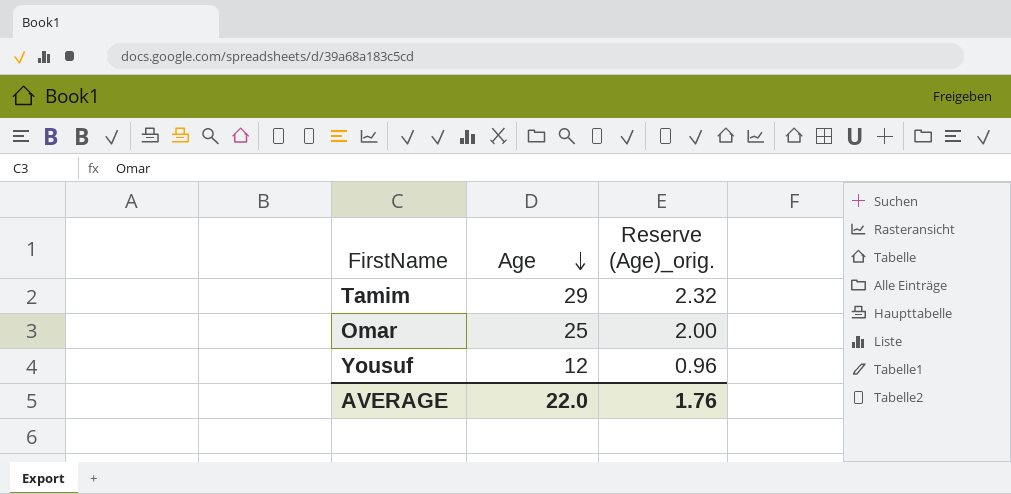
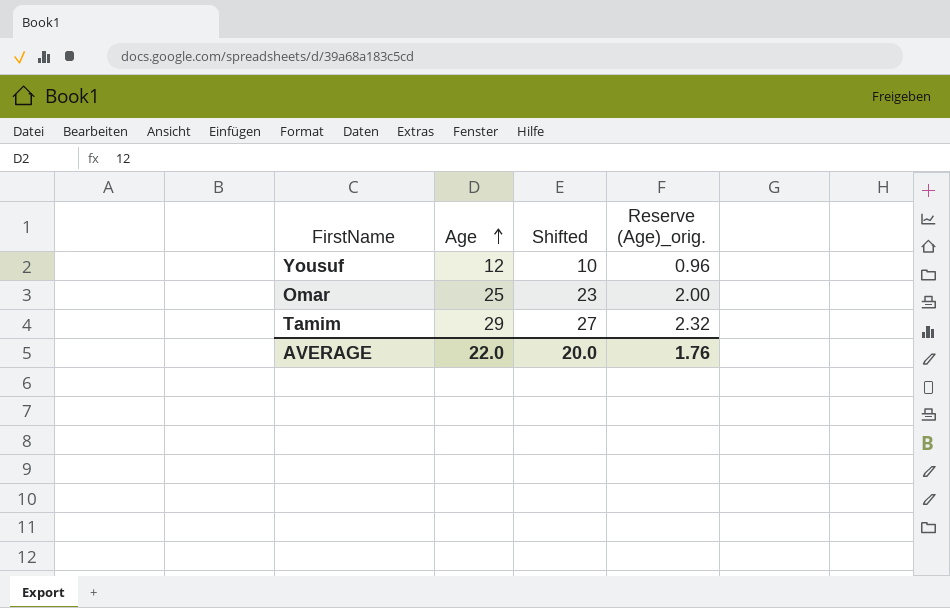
row order: Age descending -> Age ascending
column Shifted | formula: none -> [Age] - 2

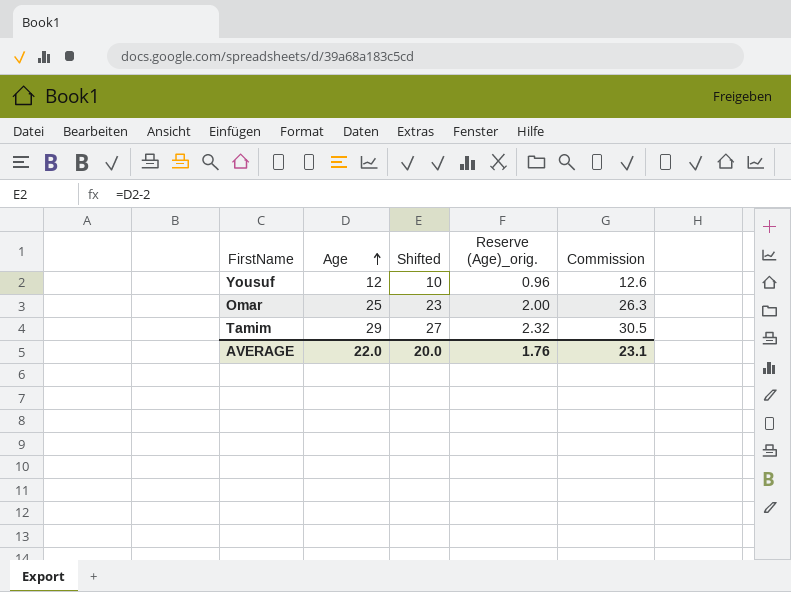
column Commission | formula: none -> [Age] * 1.05

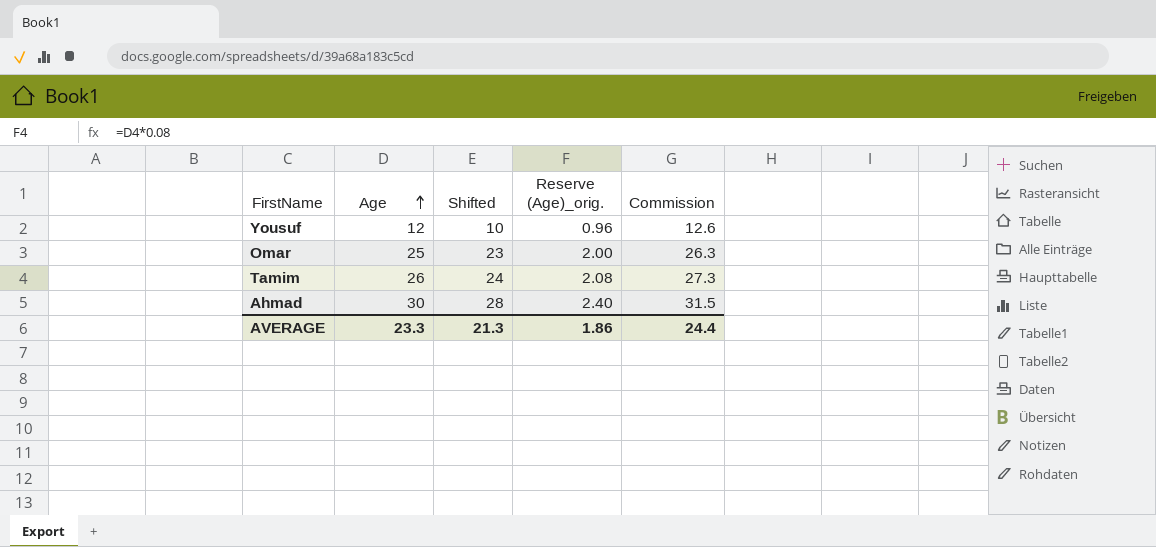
Tamim | Age: 29 -> 26
Tamim | Shifted: 27 -> 24
Tamim | Reserve (Age)_orig.: 2.32 -> 2.08
Tamim | Commission: 30.5 -> 27.3
row Ahmad: none -> 30 | 28 | 2.40 | 31.5
AVERAGE | Age: 22.0 -> 23.3
AVERAGE | Shifted: 20.0 -> 21.3
AVERAGE | Reserve (Age)_orig.: 1.76 -> 1.86
AVERAGE | Commission: 23.1 -> 24.4

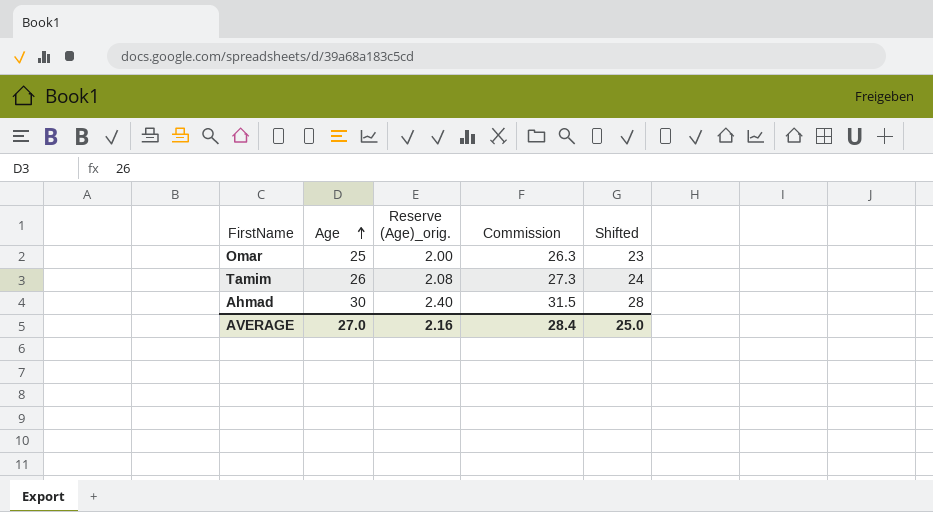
column Shifted | position: 3 -> 5
row Yousuf: 12 | 10 | 0.96 | 12.6 -> none
AVERAGE | Age: 23.3 -> 27.0
AVERAGE | Reserve (Age)_orig.: 1.86 -> 2.16
AVERAGE | Commission: 24.4 -> 28.4
AVERAGE | Shifted: 21.3 -> 25.0

